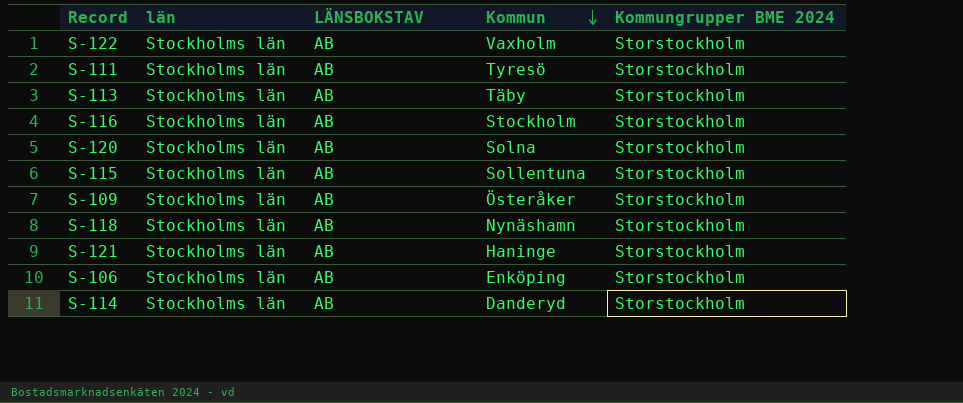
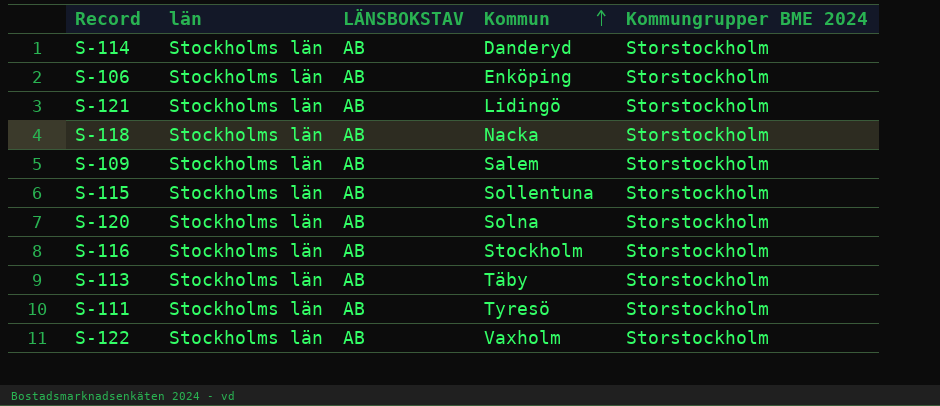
row order: Kommun descending -> Kommun ascending
S-121 | Kommun: Haninge -> Lidingö
S-118 | Kommun: Nynäshamn -> Nacka
S-109 | Kommun: Österåker -> Salem

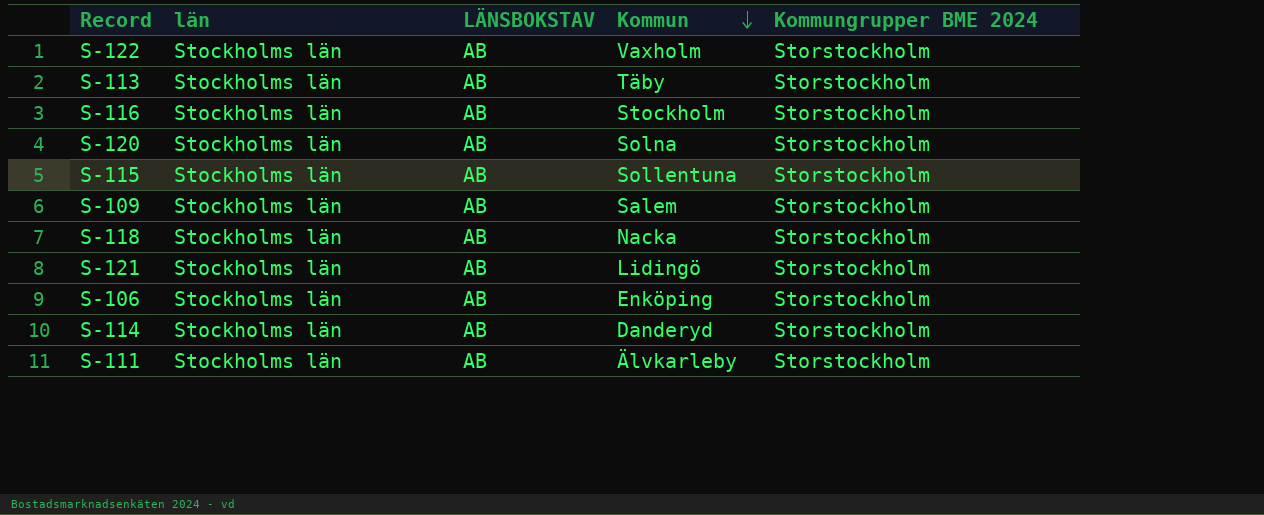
row order: Kommun ascending -> Kommun descending
S-111 | Kommun: Tyresö -> Älvkarleby

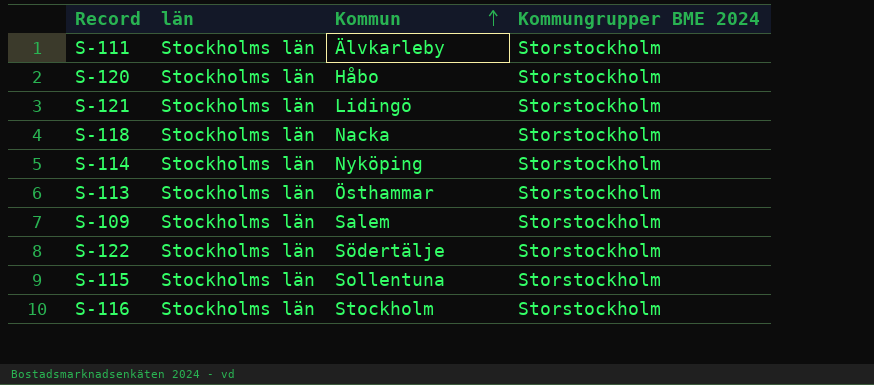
row order: Kommun descending -> Kommun ascending
column LÄNSBOKSTAV | position: 3 -> none
row S-106: Stockholms län | AB | Enköping | Storstockholm -> none
S-120 | Kommun: Solna -> Håbo
S-114 | Kommun: Danderyd -> Nyköping
S-113 | Kommun: Täby -> Östhammar
S-122 | Kommun: Vaxholm -> Södertälje

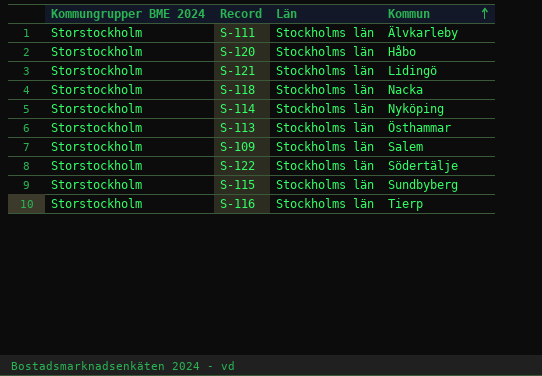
column Kommungrupper BME 2024 | position: 4 -> 1
column name: län -> Län
S-115 | Kommun: Sollentuna -> Sundbyberg
S-116 | Kommun: Stockholm -> Tierp

